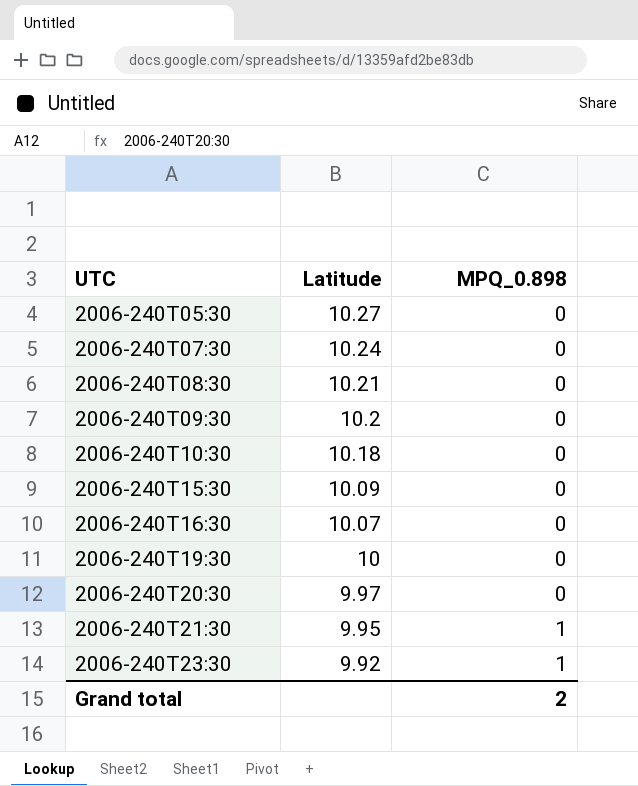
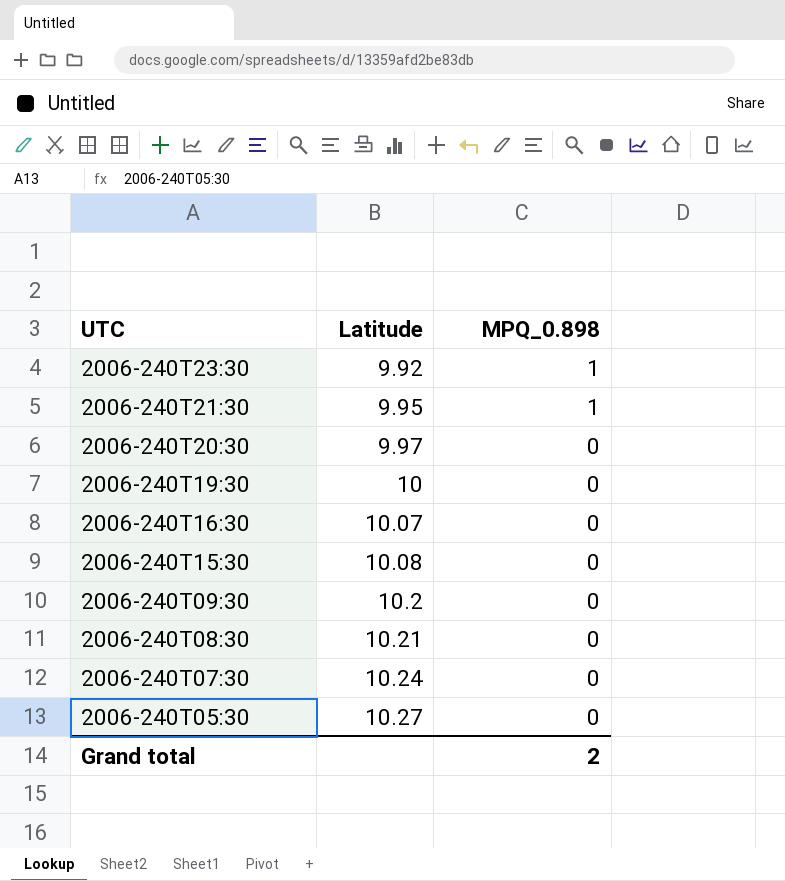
row order: UTC ascending -> UTC descending
row 2006-240T10:30: 10.18 | 0 -> none
2006-240T15:30 | Latitude: 10.09 -> 10.08

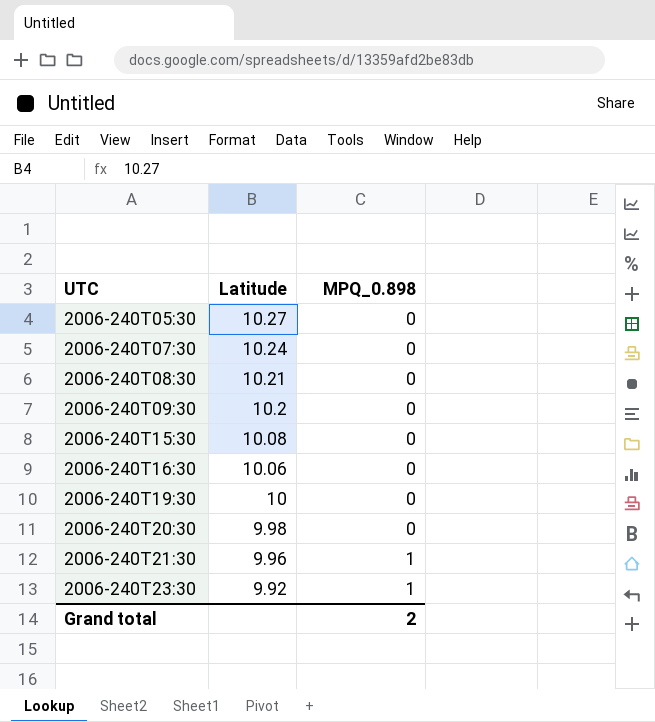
row order: UTC descending -> UTC ascending
2006-240T16:30 | Latitude: 10.07 -> 10.06
2006-240T20:30 | Latitude: 9.97 -> 9.98
2006-240T21:30 | Latitude: 9.95 -> 9.96

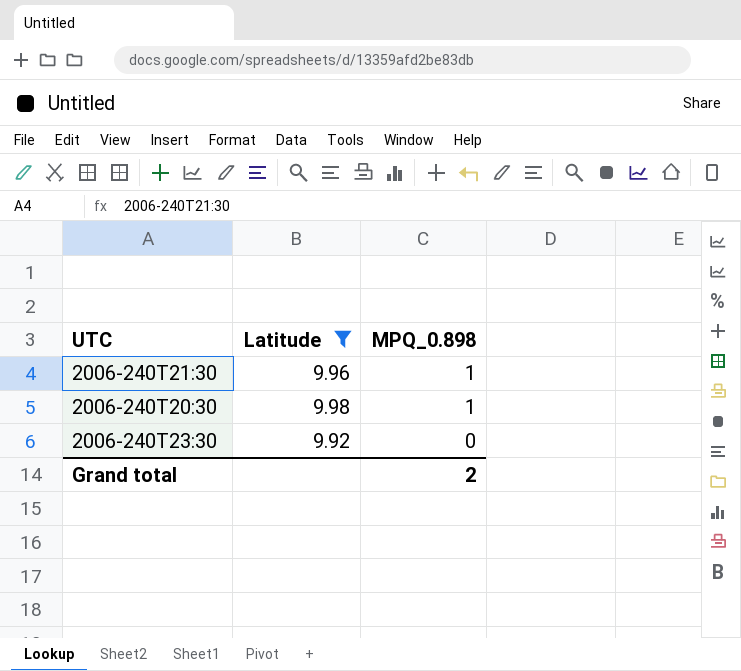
filter: none -> Latitude <= 9.98
row order: UTC ascending -> MPQ_0.898 descending
2006-240T20:30 | MPQ_0.898: 0 -> 1
2006-240T23:30 | MPQ_0.898: 1 -> 0

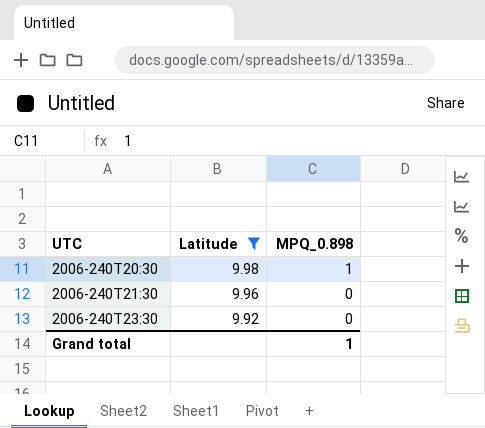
row order: MPQ_0.898 descending -> UTC ascending
2006-240T21:30 | MPQ_0.898: 1 -> 0
Grand total | MPQ_0.898: 2 -> 1

